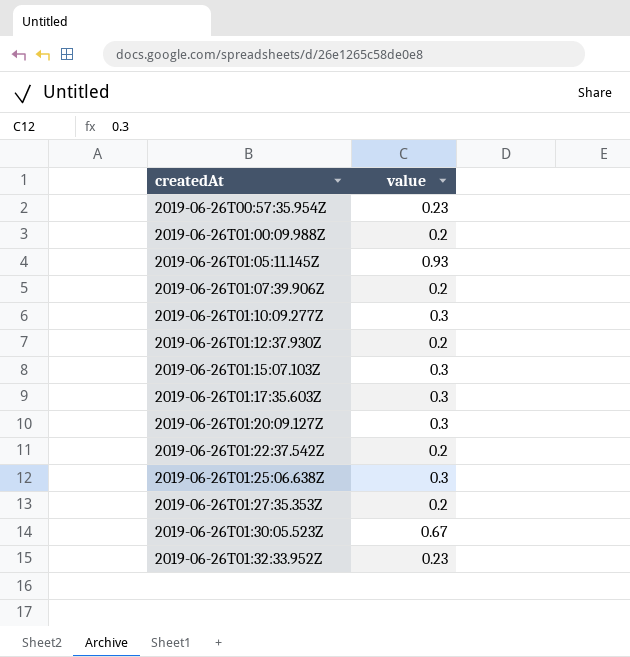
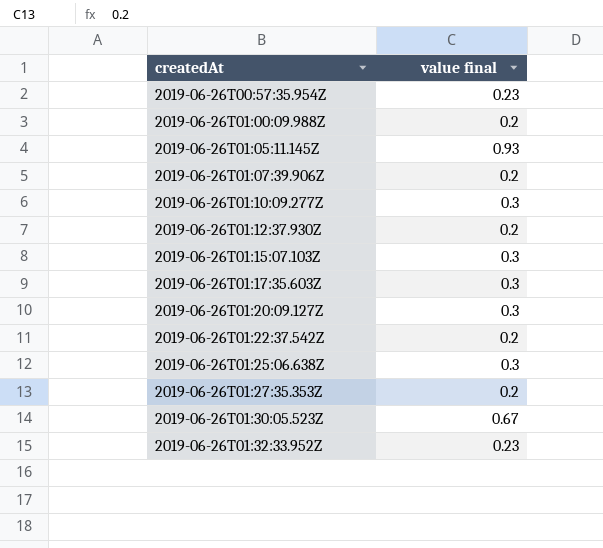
column name: value -> value final

